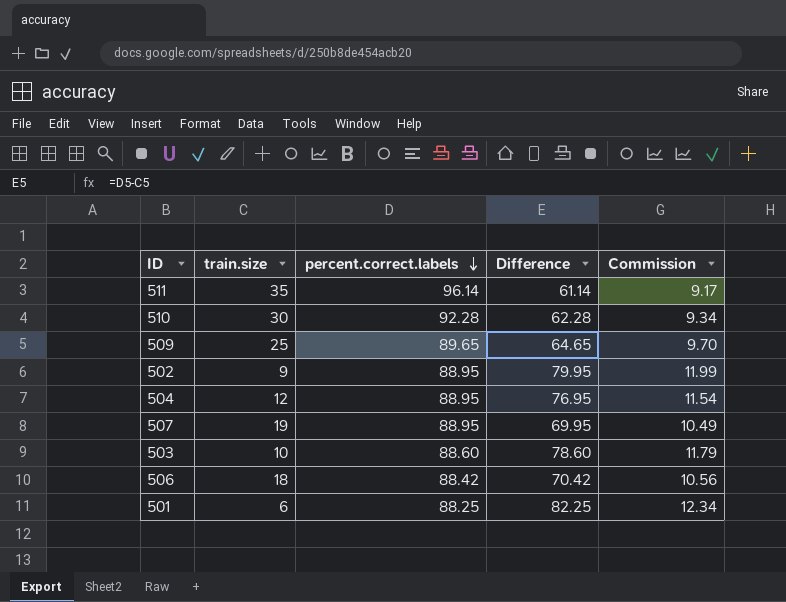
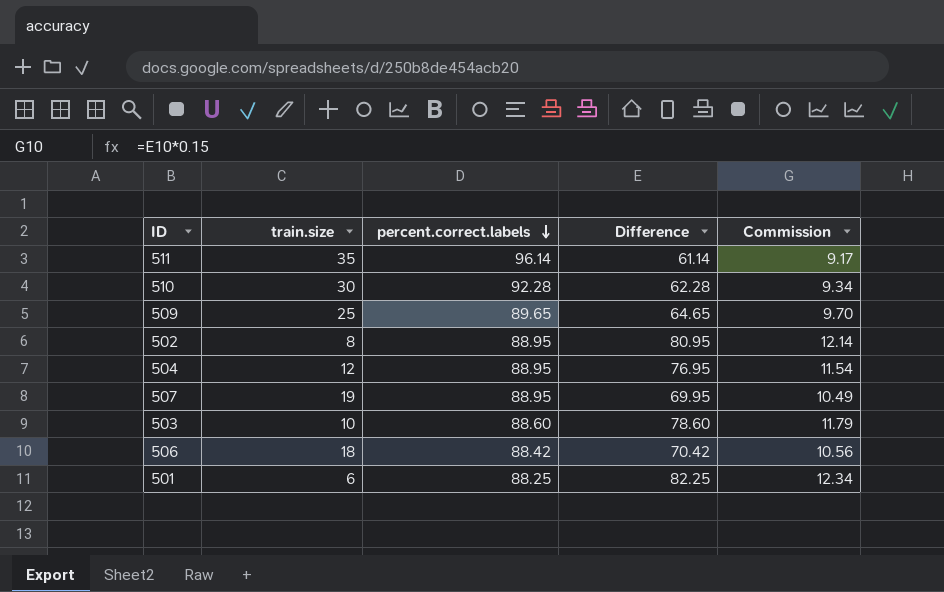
502 | train.size: 9 -> 8
502 | Difference: 79.95 -> 80.95
502 | Commission: 11.99 -> 12.14

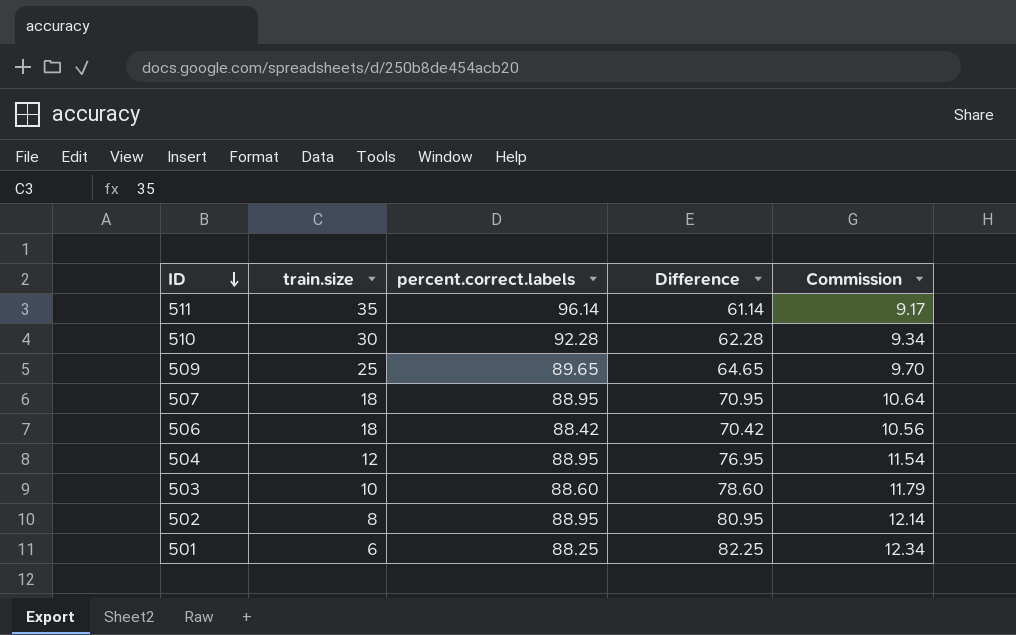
row order: percent.correct.labels descending -> ID descending
507 | train.size: 19 -> 18
507 | Difference: 69.95 -> 70.95
507 | Commission: 10.49 -> 10.64

